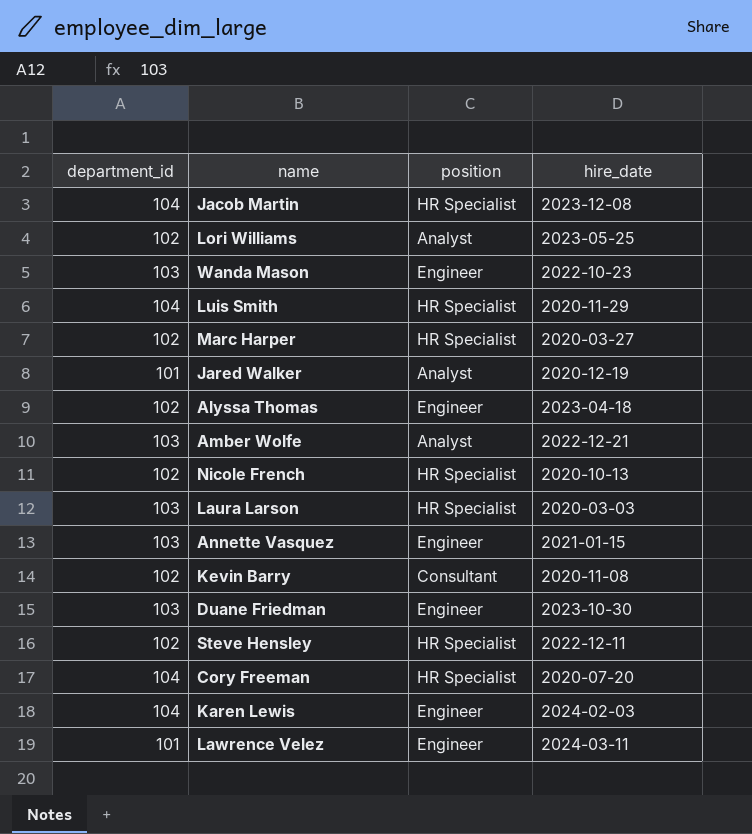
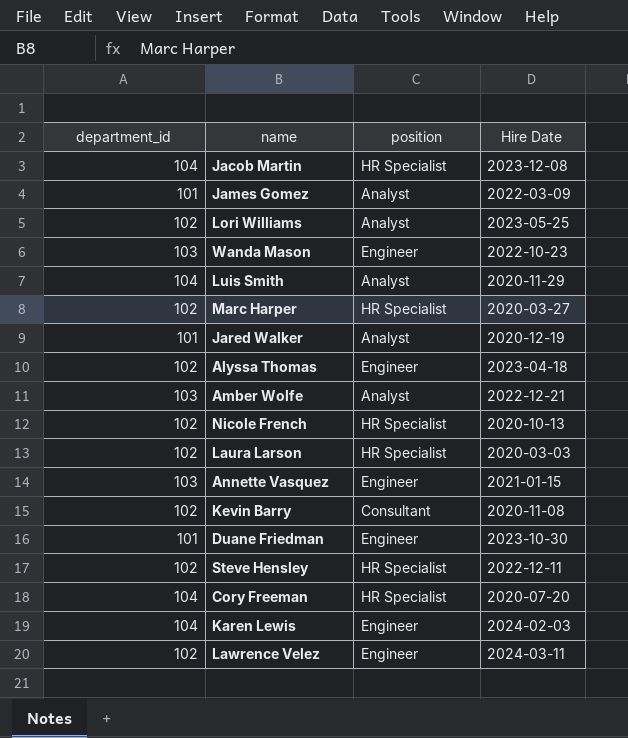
column name: hire_date -> Hire Date
row James Gomez: none -> 101 | Analyst | 2022-03-09
Luis Smith | position: HR Specialist -> Analyst
Laura Larson | department_id: 103 -> 102
Duane Friedman | department_id: 103 -> 101
Lawrence Velez | department_id: 101 -> 102

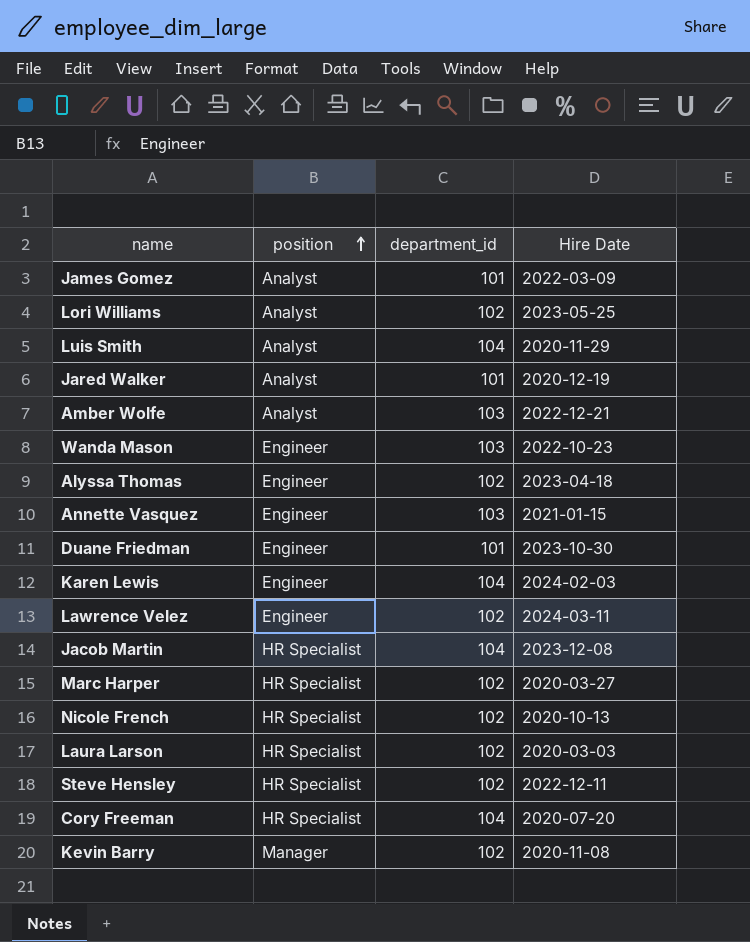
row order: none -> position ascending
column department_id | position: 1 -> 3
Kevin Barry | position: Consultant -> Manager

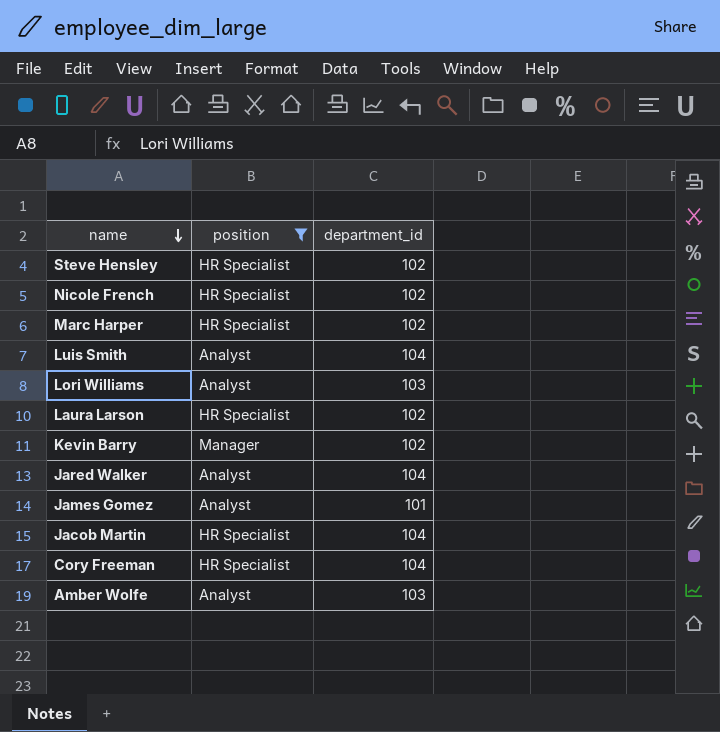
filter: none -> position != Engineer
row order: position ascending -> name descending
column Hire Date | position: 4 -> none
Lori Williams | department_id: 102 -> 103
Jared Walker | department_id: 101 -> 104

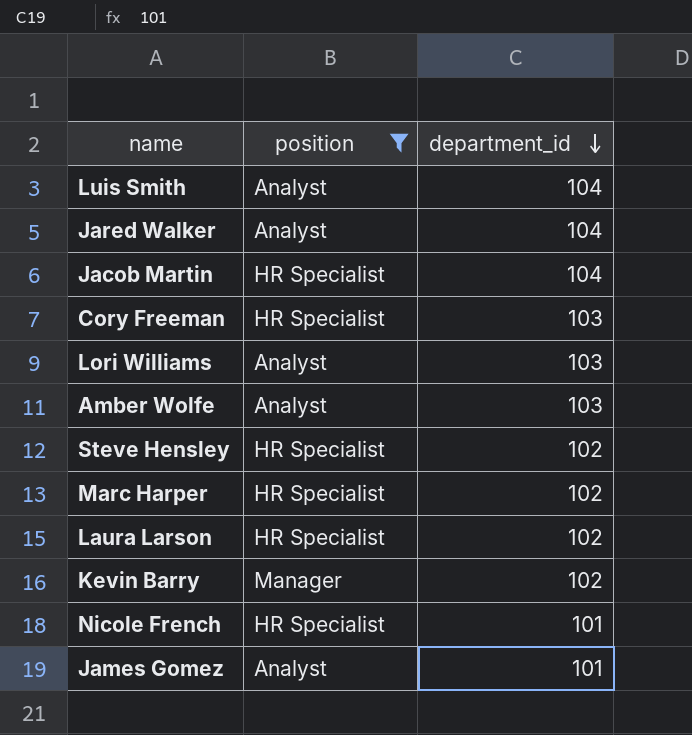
row order: name descending -> department_id descending
Cory Freeman | department_id: 104 -> 103
Nicole French | department_id: 102 -> 101

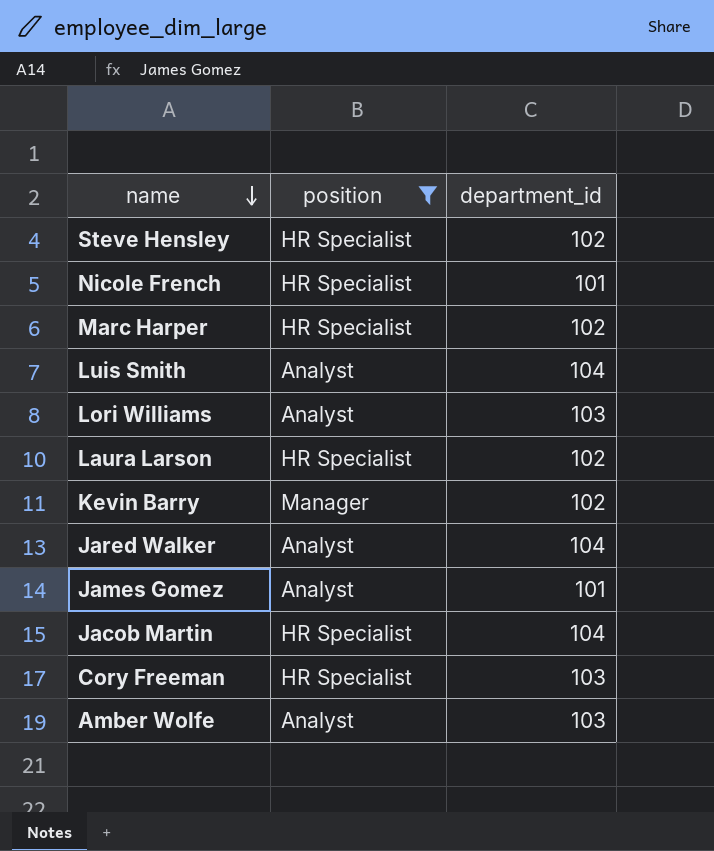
row order: department_id descending -> name descending

